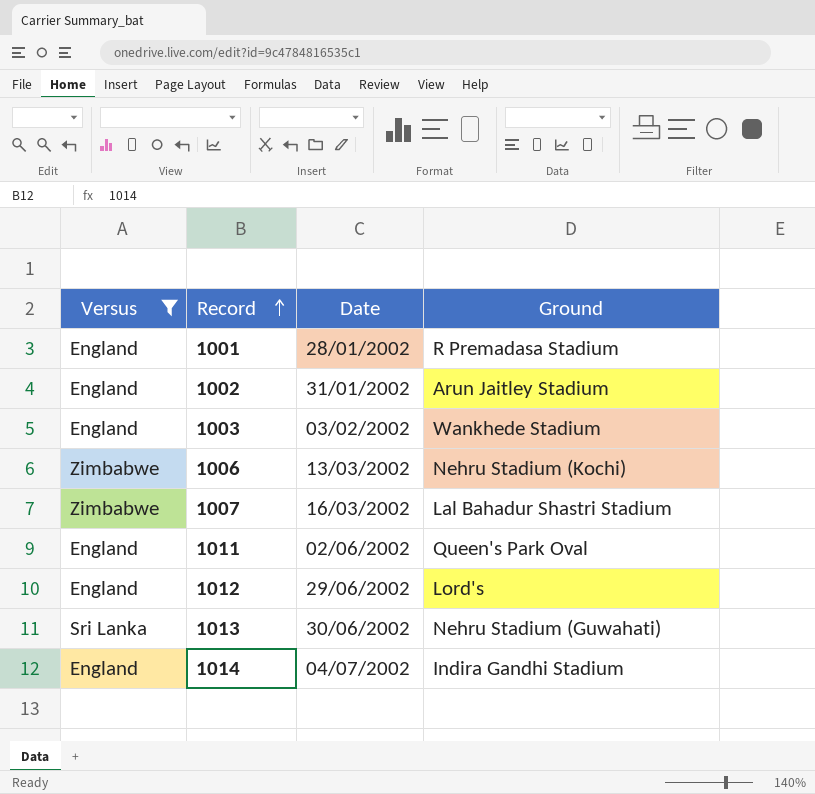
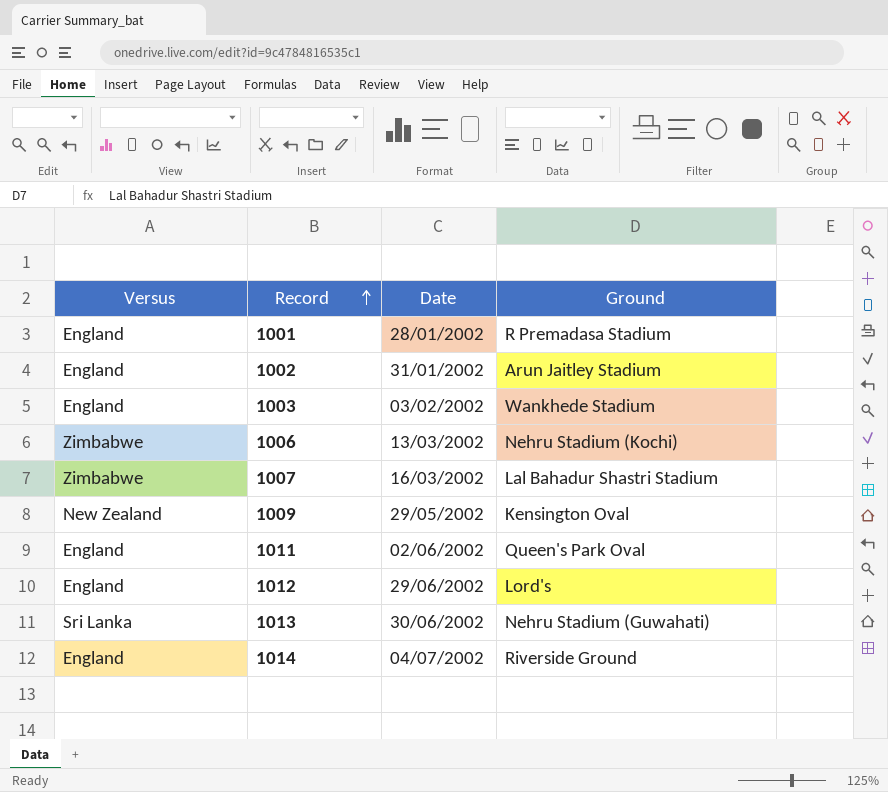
filter: Versus != New Zealand -> none
1014 | Ground: Indira Gandhi Stadium -> Riverside Ground

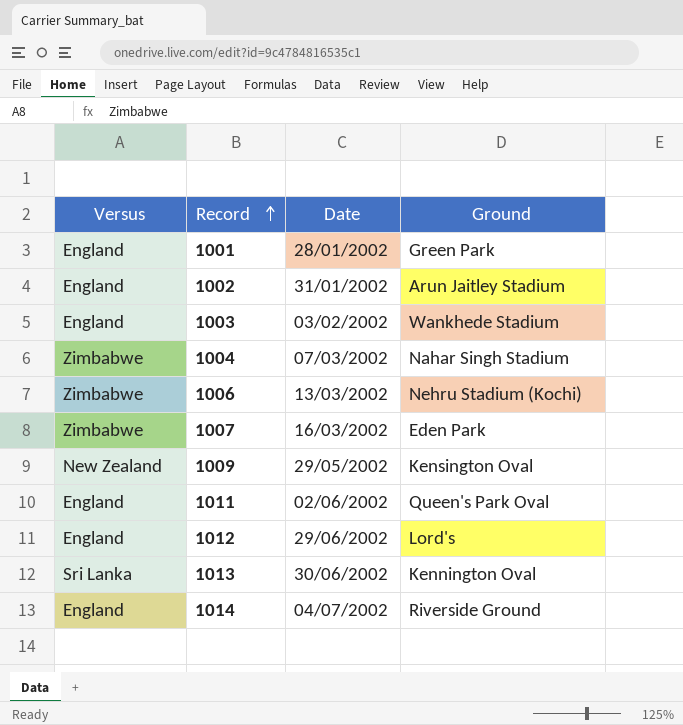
1001 | Ground: R Premadasa Stadium -> Green Park
row 1004: none -> Zimbabwe | 07/03/2002 | Nahar Singh Stadium
1007 | Ground: Lal Bahadur Shastri Stadium -> Eden Park
1013 | Ground: Nehru Stadium (Guwahati) -> Kennington Oval

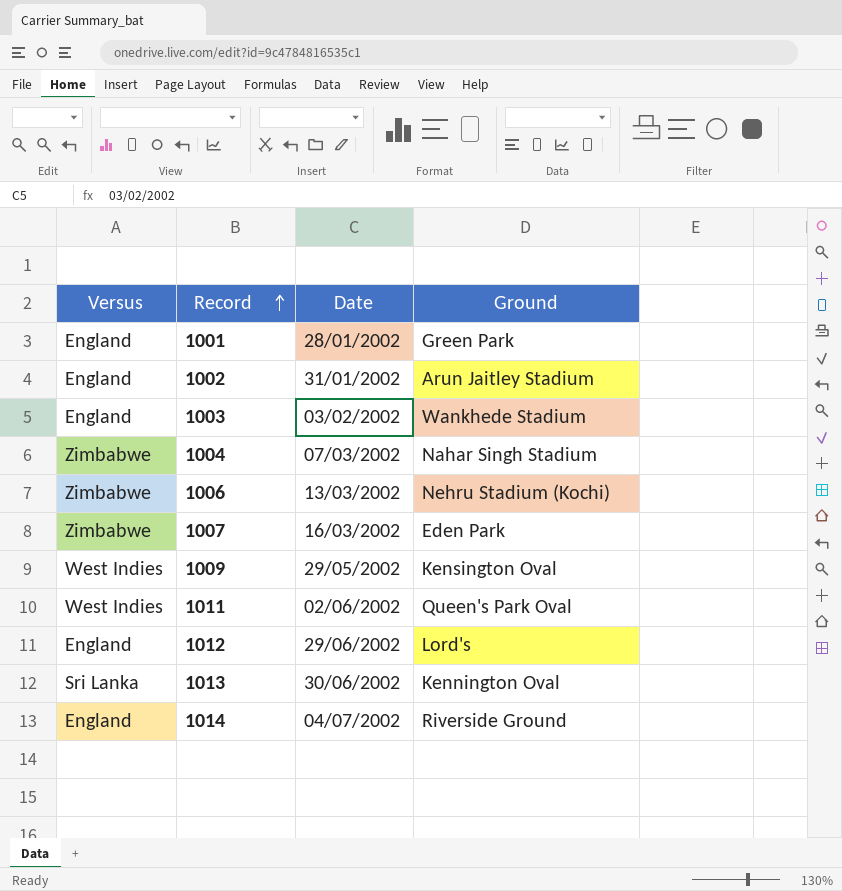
1009 | Versus: New Zealand -> West Indies
1011 | Versus: England -> West Indies

